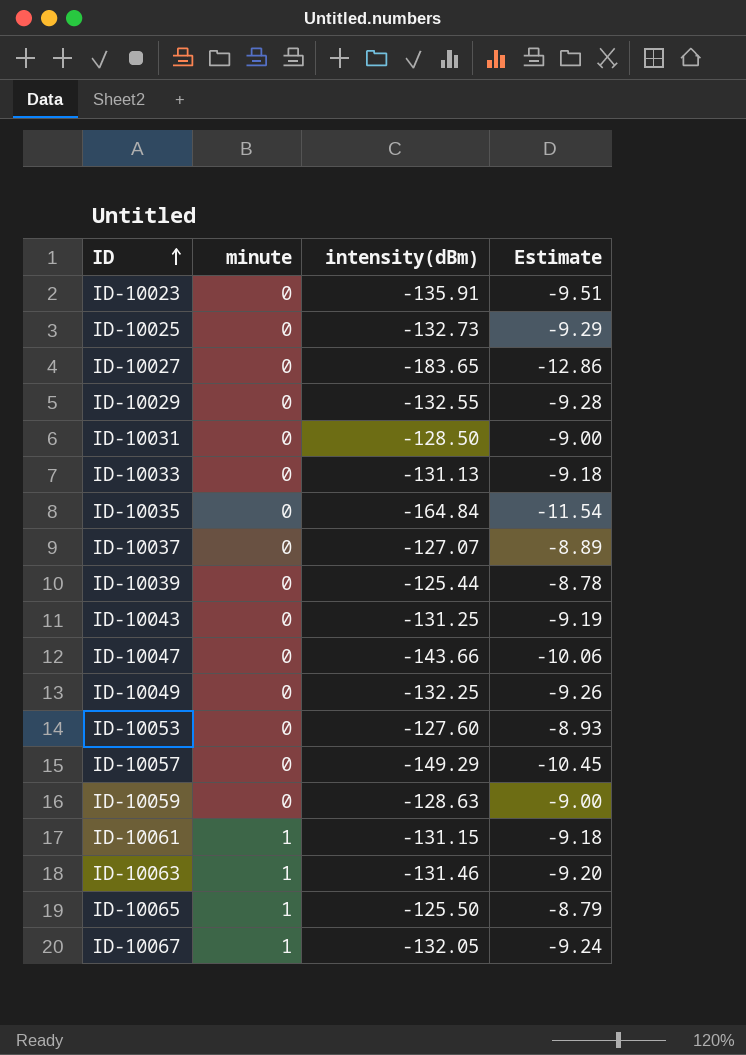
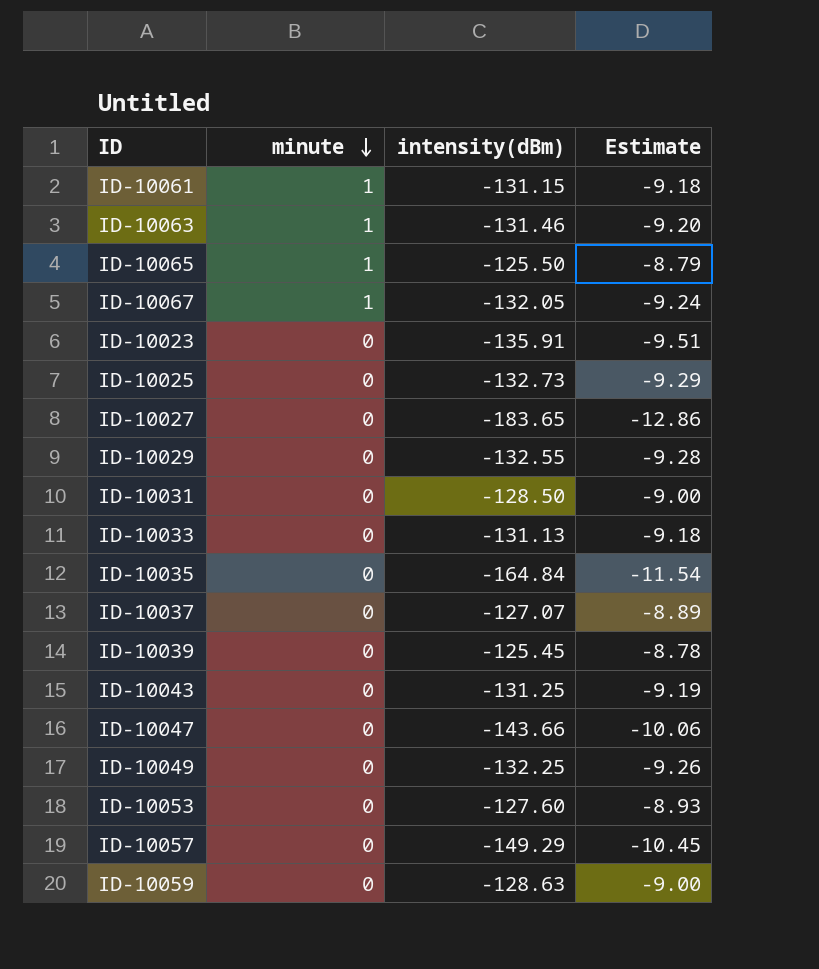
row order: ID ascending -> minute descending
ID-10039 | intensity(dBm): -125.44 -> -125.45

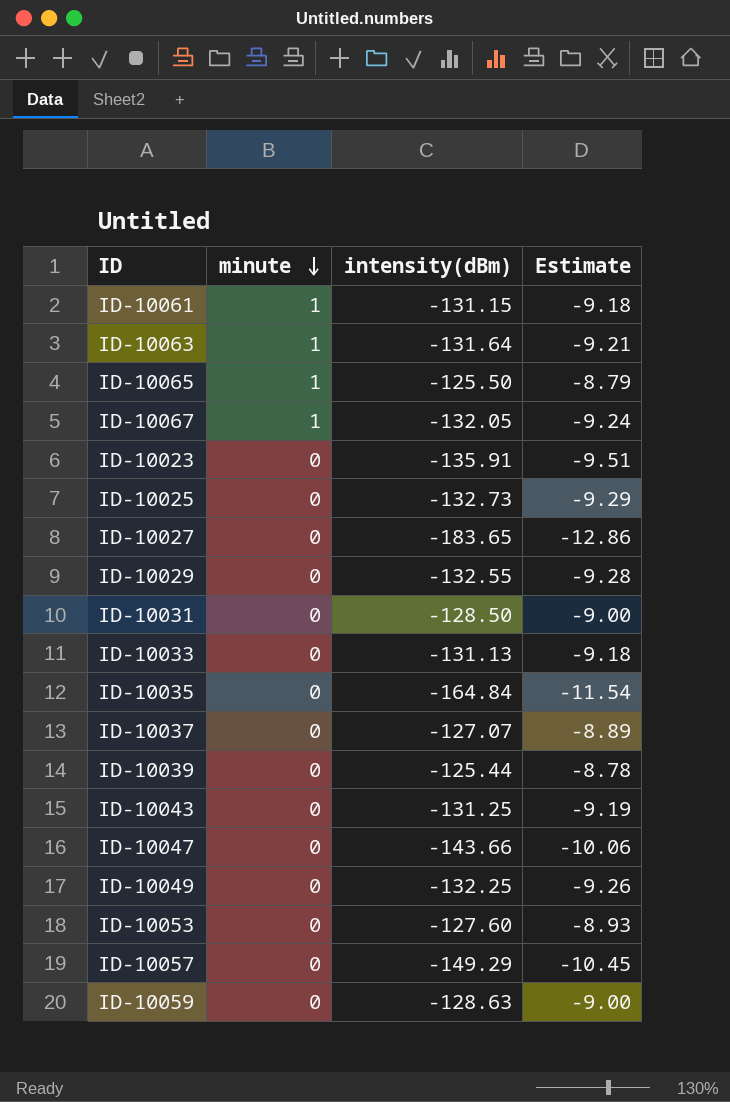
ID-10063 | intensity(dBm): -131.46 -> -131.64
ID-10063 | Estimate: -9.20 -> -9.21
ID-10039 | intensity(dBm): -125.45 -> -125.44

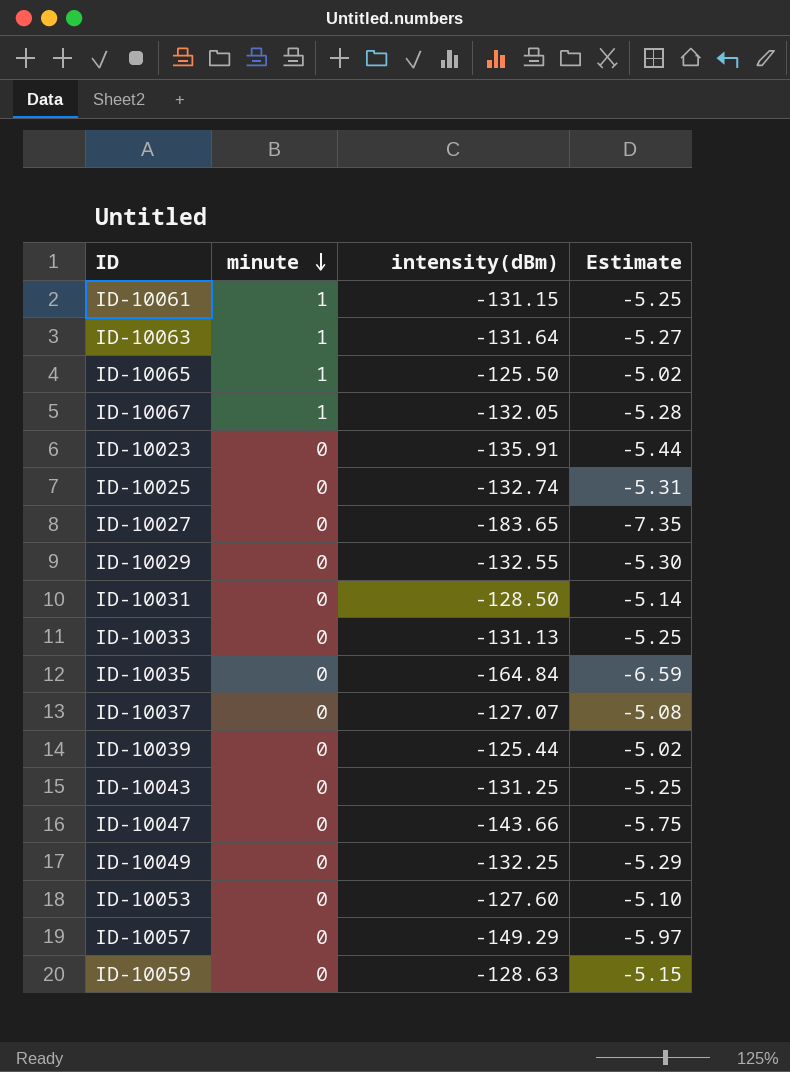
column Estimate | formula: [intensity(dBm)] * 0.07 -> [intensity(dBm)] * 0.04
ID-10025 | intensity(dBm): -132.73 -> -132.74

